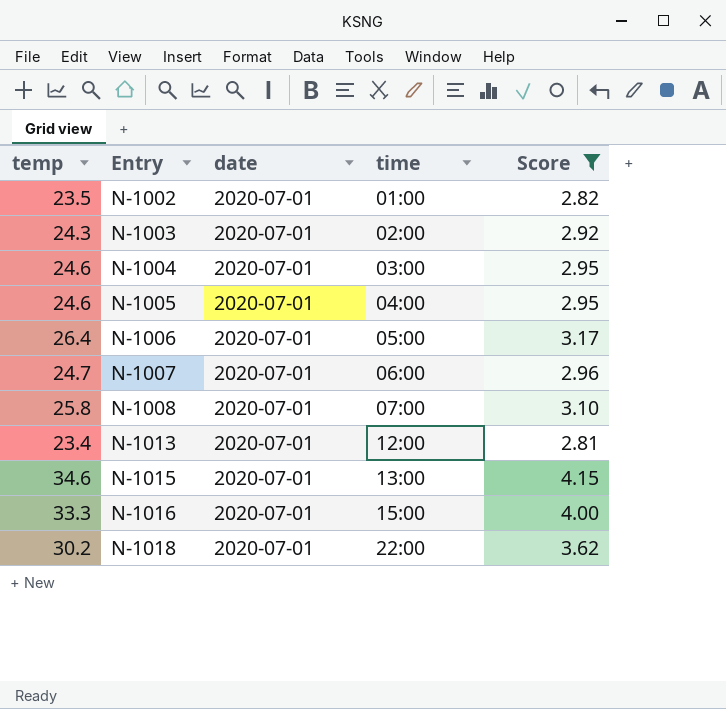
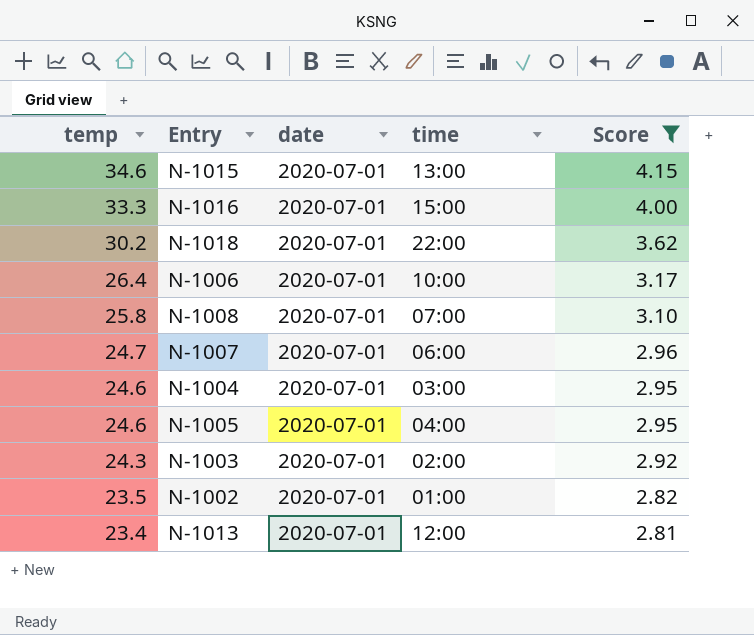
row order: Entry ascending -> temp descending
N-1006 | time: 05:00 -> 10:00

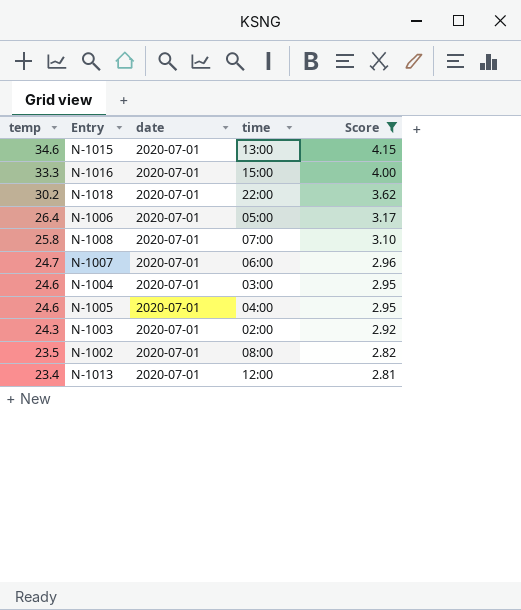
N-1006 | time: 10:00 -> 05:00
N-1002 | time: 01:00 -> 08:00

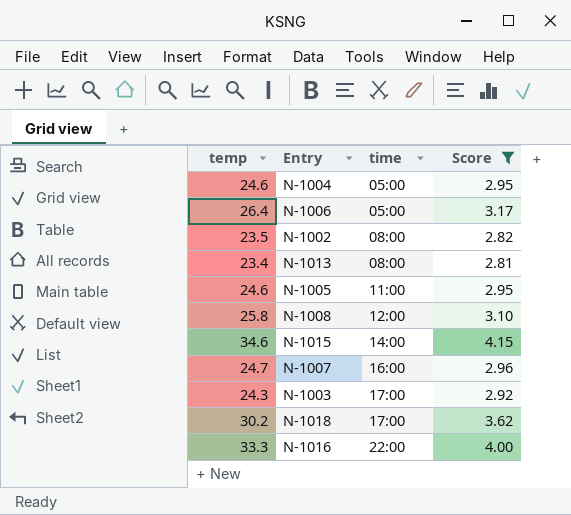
row order: temp descending -> time ascending
column date | position: 3 -> none
N-1004 | time: 03:00 -> 05:00
N-1013 | time: 12:00 -> 08:00
N-1005 | time: 04:00 -> 11:00
N-1008 | time: 07:00 -> 12:00
N-1015 | time: 13:00 -> 14:00
N-1007 | time: 06:00 -> 16:00
N-1003 | time: 02:00 -> 17:00
N-1018 | time: 22:00 -> 17:00
N-1016 | time: 15:00 -> 22:00

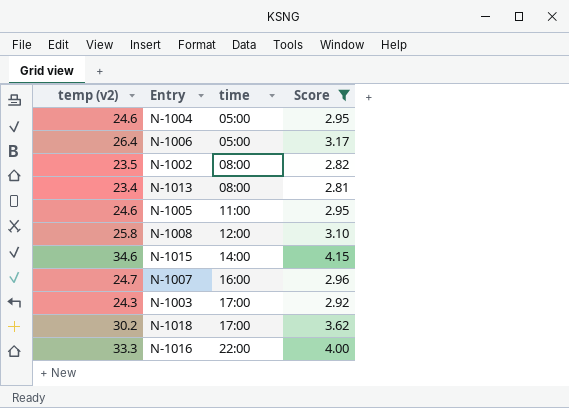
column name: temp -> temp (v2)

